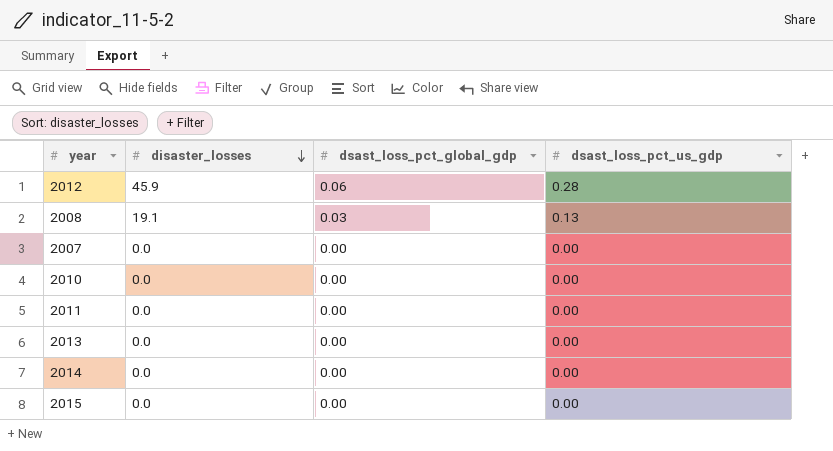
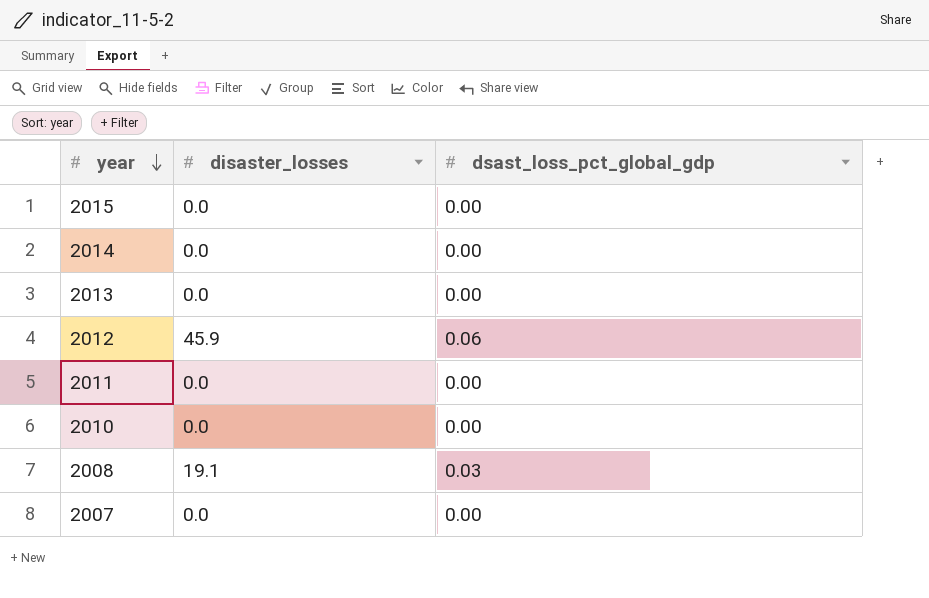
row order: disaster_losses descending -> year descending
column dsast_loss_pct_us_gdp | position: 4 -> none

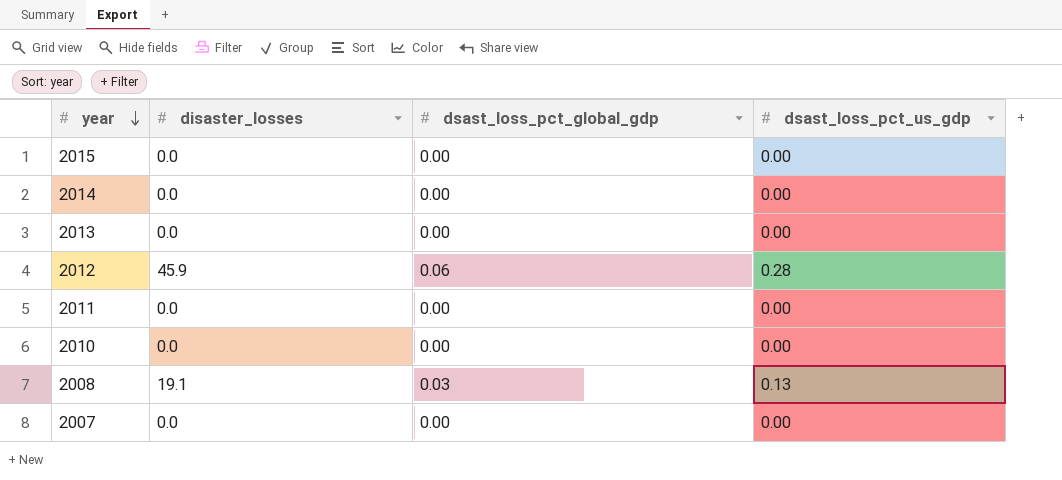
column dsast_loss_pct_us_gdp | position: none -> 4

